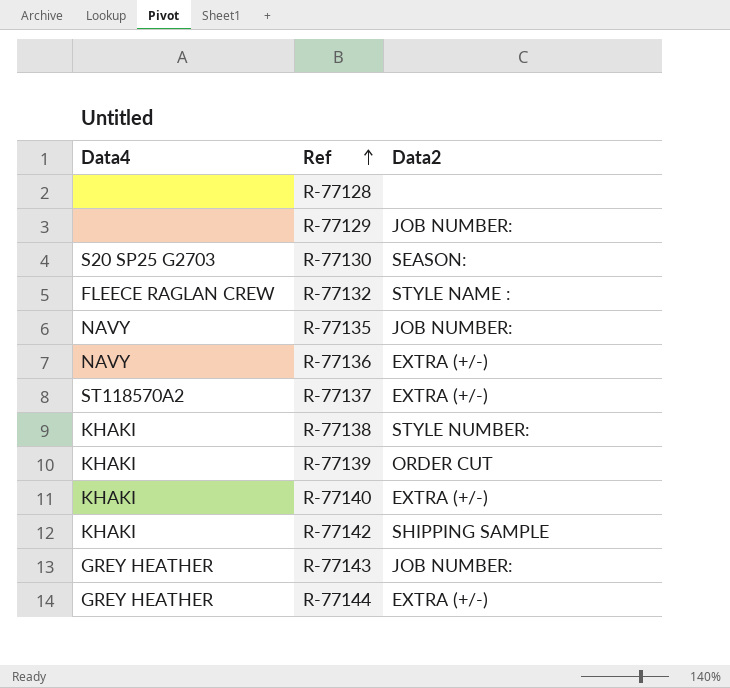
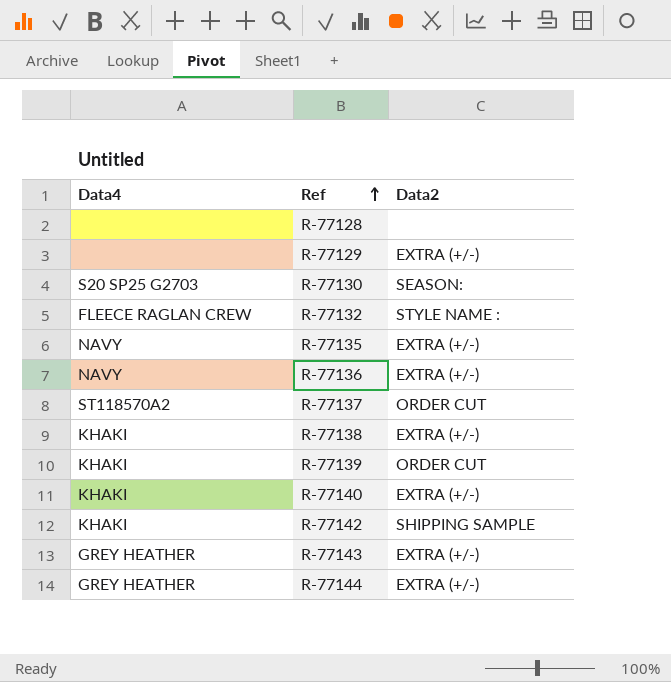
R-77129 | Data2: JOB NUMBER: -> EXTRA (+/-)
R-77135 | Data2: JOB NUMBER: -> EXTRA (+/-)
R-77137 | Data2: EXTRA (+/-) -> ORDER CUT
R-77138 | Data2: STYLE NUMBER: -> EXTRA (+/-)
R-77143 | Data2: JOB NUMBER: -> EXTRA (+/-)

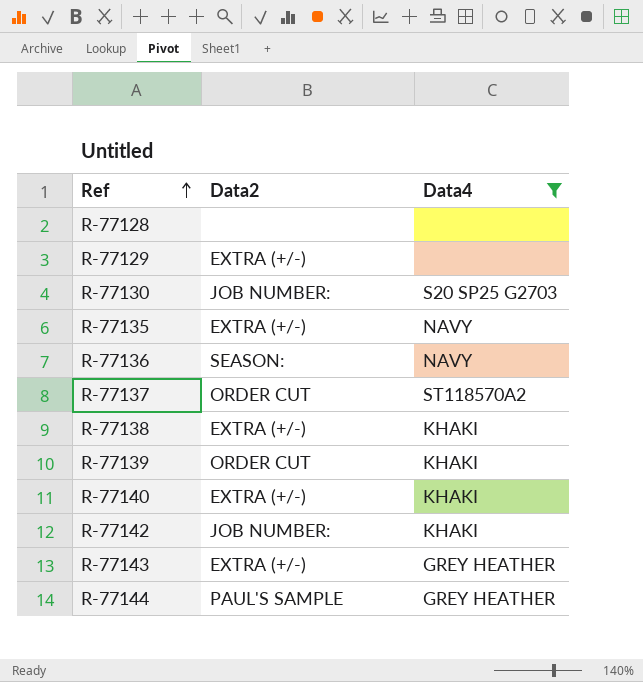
filter: none -> Data4 != FLEECE RAGLAN CREW
column Data4 | position: 1 -> 3
R-77130 | Data2: SEASON: -> JOB NUMBER:
R-77136 | Data2: EXTRA (+/-) -> SEASON:
R-77142 | Data2: SHIPPING SAMPLE -> JOB NUMBER:
R-77144 | Data2: EXTRA (+/-) -> PAUL'S SAMPLE

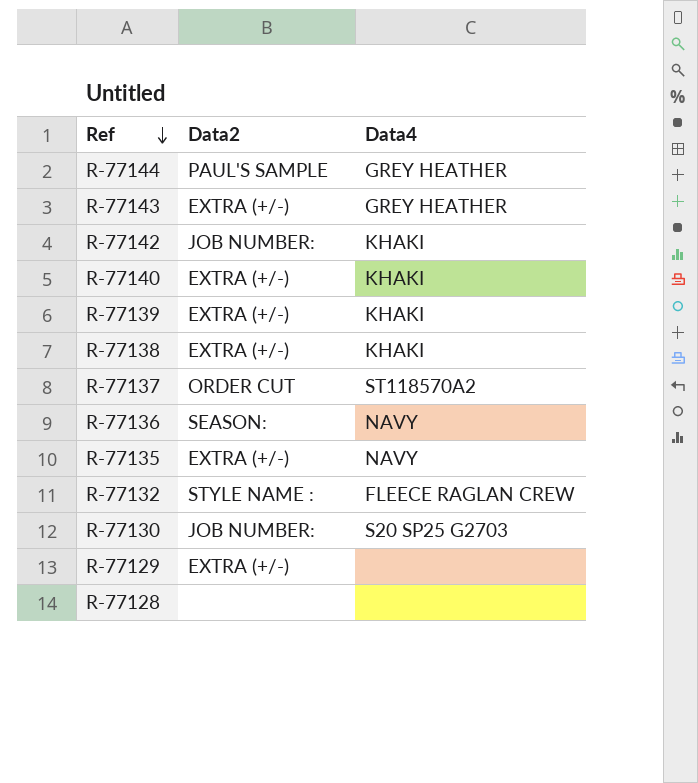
filter: Data4 != FLEECE RAGLAN CREW -> none
row order: Ref ascending -> Ref descending
R-77139 | Data2: ORDER CUT -> EXTRA (+/-)

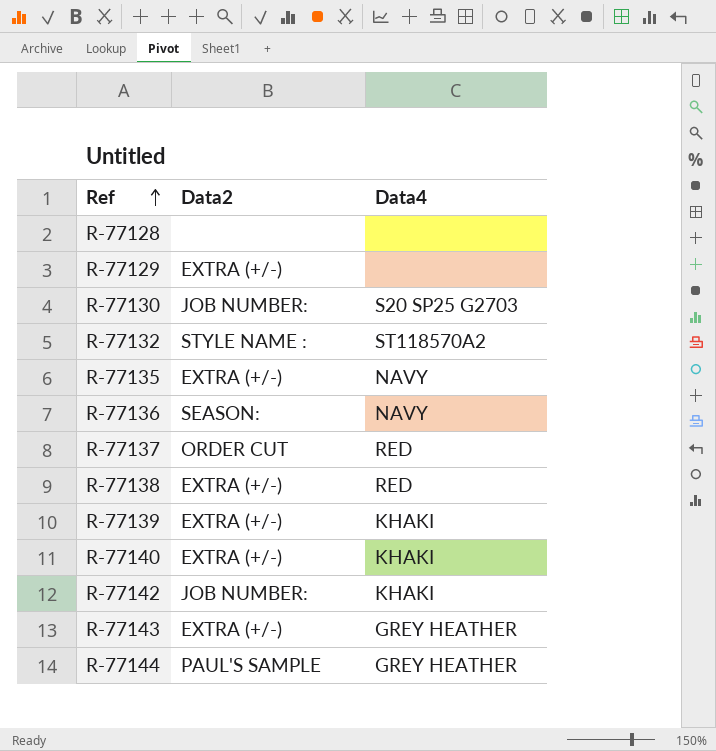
row order: Ref descending -> Ref ascending
R-77132 | Data4: FLEECE RAGLAN CREW -> ST118570A2
R-77137 | Data4: ST118570A2 -> RED
R-77138 | Data4: KHAKI -> RED

